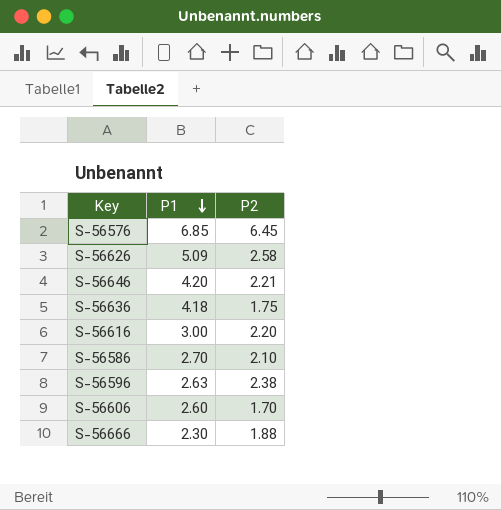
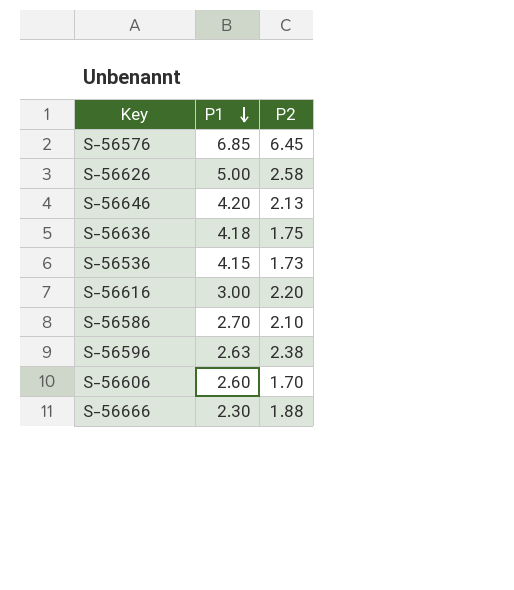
S-56626 | P1: 5.09 -> 5.00
S-56646 | P2: 2.21 -> 2.13
row S-56536: none -> 4.15 | 1.73

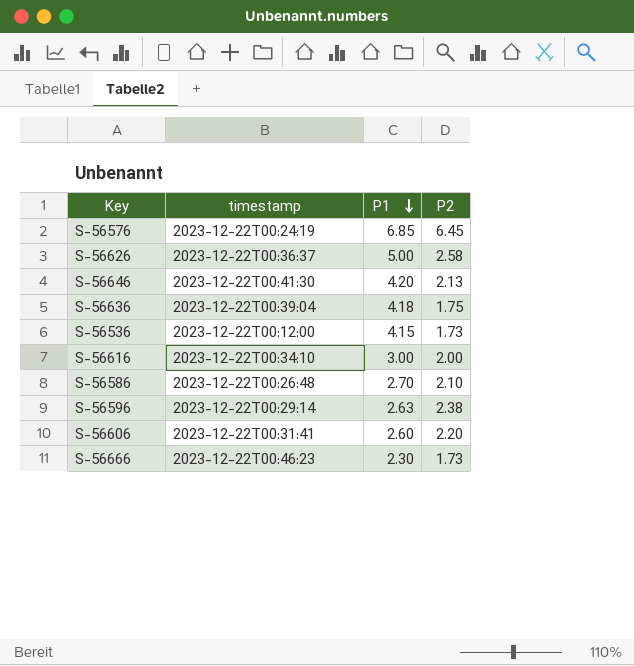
column timestamp | position: none -> 2
S-56616 | P2: 2.20 -> 2.00
S-56606 | P2: 1.70 -> 2.20
S-56666 | P2: 1.88 -> 1.73

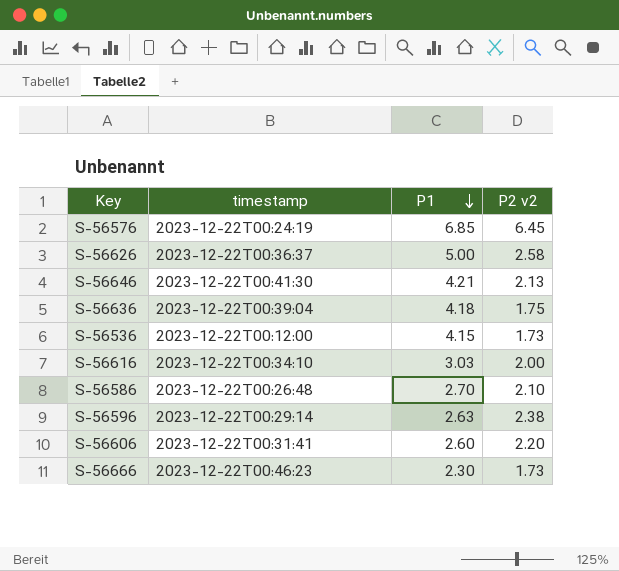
column name: P2 -> P2 v2
S-56646 | P1: 4.20 -> 4.21
S-56616 | P1: 3.00 -> 3.03

